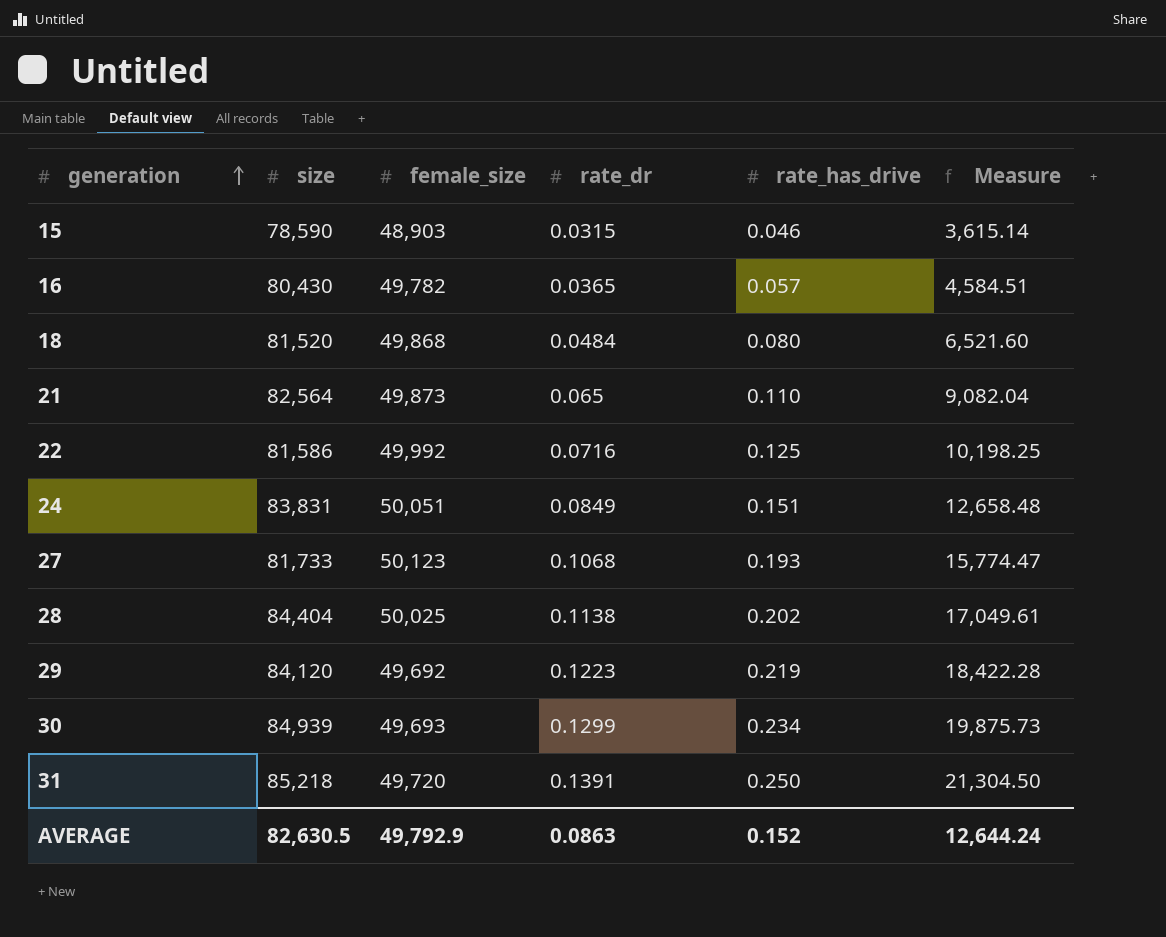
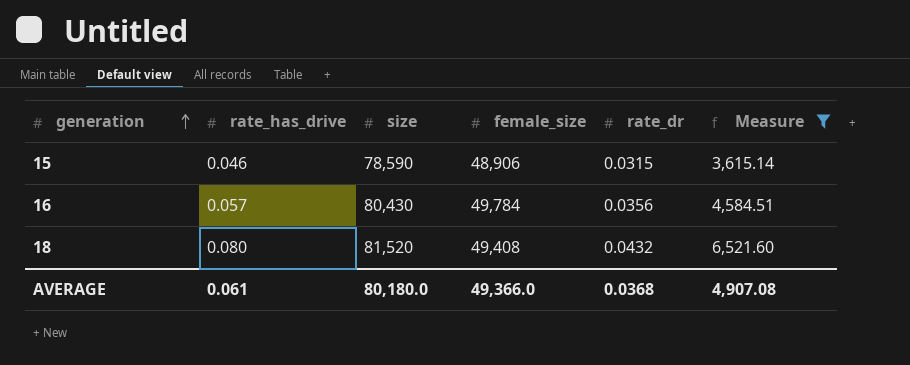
filter: none -> Measure <= 6,521.60
column rate_has_drive | position: 5 -> 2
15 | female_size: 48,903 -> 48,906
16 | female_size: 49,782 -> 49,784
16 | rate_dr: 0.0365 -> 0.0356
18 | female_size: 49,868 -> 49,408
18 | rate_dr: 0.0484 -> 0.0432
AVERAGE | rate_has_drive: 0.152 -> 0.061
AVERAGE | size: 82,630.5 -> 80,180.0
AVERAGE | female_size: 49,792.9 -> 49,366.0
AVERAGE | rate_dr: 0.0863 -> 0.0368
AVERAGE | Measure: 12,644.24 -> 4,907.08

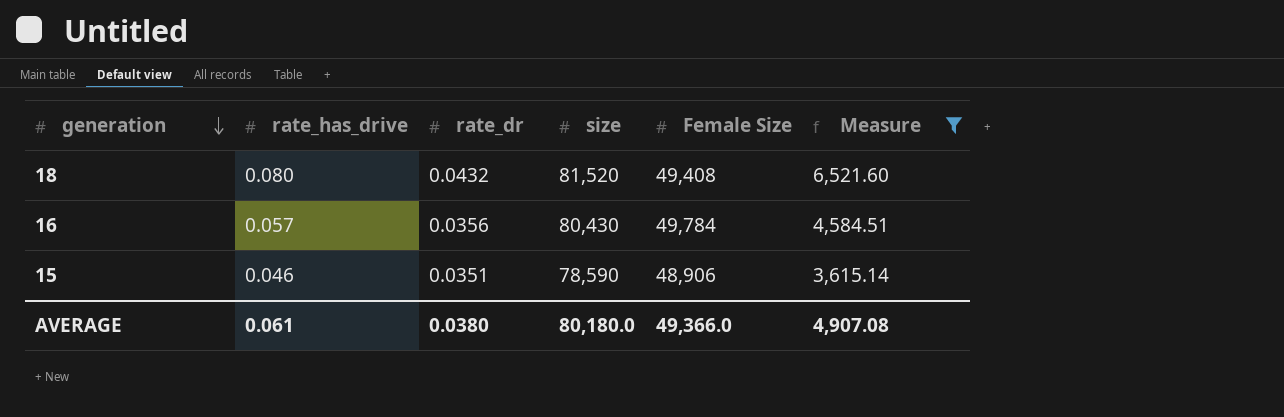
row order: generation ascending -> generation descending
column rate_dr | position: 5 -> 3
column name: female_size -> Female Size
15 | rate_dr: 0.0315 -> 0.0351
AVERAGE | rate_dr: 0.0368 -> 0.0380

